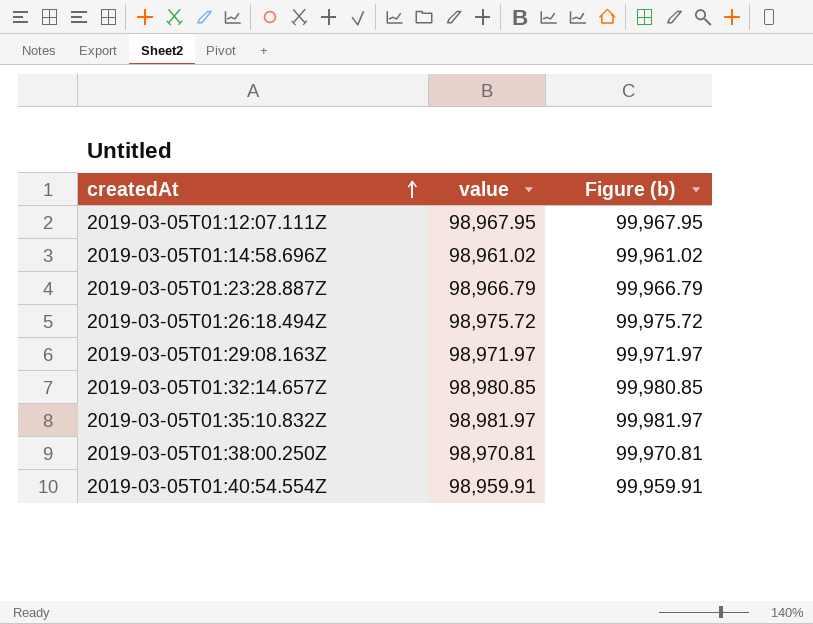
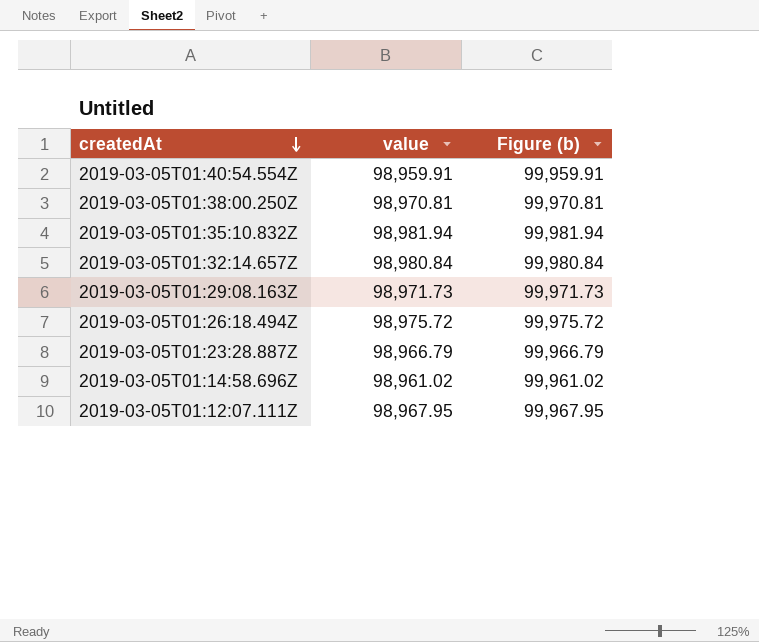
row order: createdAt ascending -> createdAt descending
2019-03-05T01:35:10.832Z | value: 98,981.97 -> 98,981.94
2019-03-05T01:35:10.832Z | Figure (b): 99,981.97 -> 99,981.94
2019-03-05T01:32:14.657Z | value: 98,980.85 -> 98,980.84
2019-03-05T01:32:14.657Z | Figure (b): 99,980.85 -> 99,980.84
2019-03-05T01:29:08.163Z | value: 98,971.97 -> 98,971.73
2019-03-05T01:29:08.163Z | Figure (b): 99,971.97 -> 99,971.73

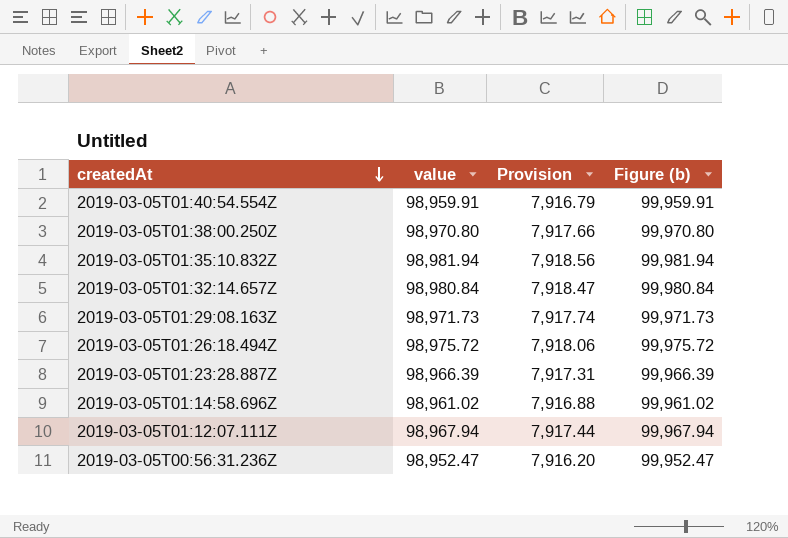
column Provision | formula: none -> [value] * 0.08
2019-03-05T01:38:00.250Z | value: 98,970.81 -> 98,970.80
2019-03-05T01:38:00.250Z | Figure (b): 99,970.81 -> 99,970.80
2019-03-05T01:23:28.887Z | value: 98,966.79 -> 98,966.39
2019-03-05T01:23:28.887Z | Figure (b): 99,966.79 -> 99,966.39
2019-03-05T01:12:07.111Z | value: 98,967.95 -> 98,967.94
2019-03-05T01:12:07.111Z | Figure (b): 99,967.95 -> 99,967.94
row 2019-03-05T00:56:31.236Z: none -> 98,952.47 | 7,916.20 | 99,952.47

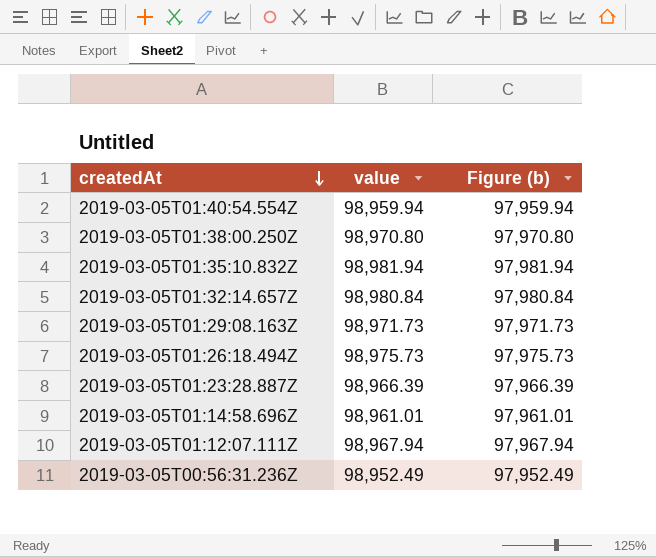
column Provision | formula: [value] * 0.08 -> none
column Figure (b) | formula: [value] + 1000 -> [value] - 1000
2019-03-05T01:40:54.554Z | value: 98,959.91 -> 98,959.94
2019-03-05T01:26:18.494Z | value: 98,975.72 -> 98,975.73
2019-03-05T01:14:58.696Z | value: 98,961.02 -> 98,961.01
2019-03-05T00:56:31.236Z | value: 98,952.47 -> 98,952.49

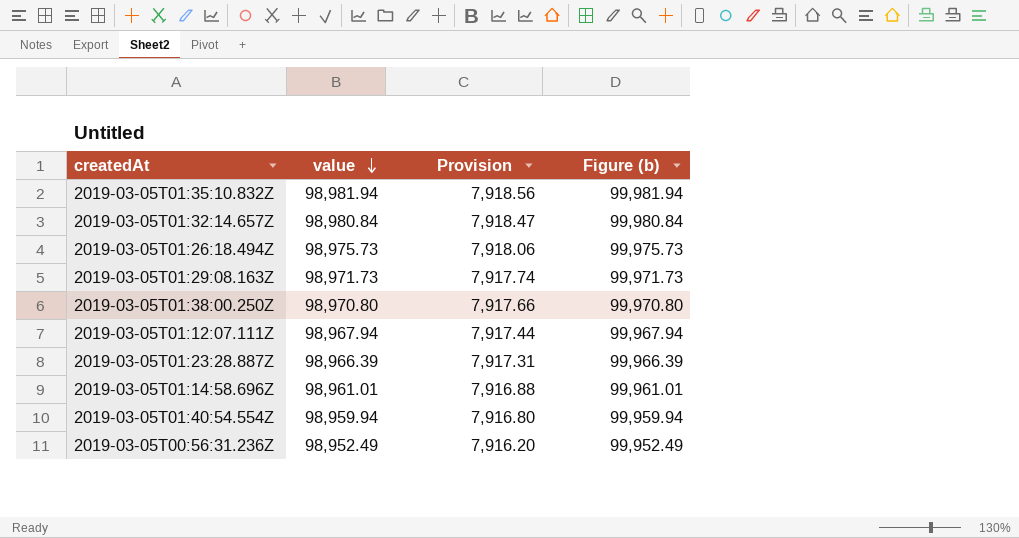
row order: createdAt descending -> value descending
column Provision | formula: none -> [value] * 0.08
column Figure (b) | formula: [value] - 1000 -> [value] + 1000

